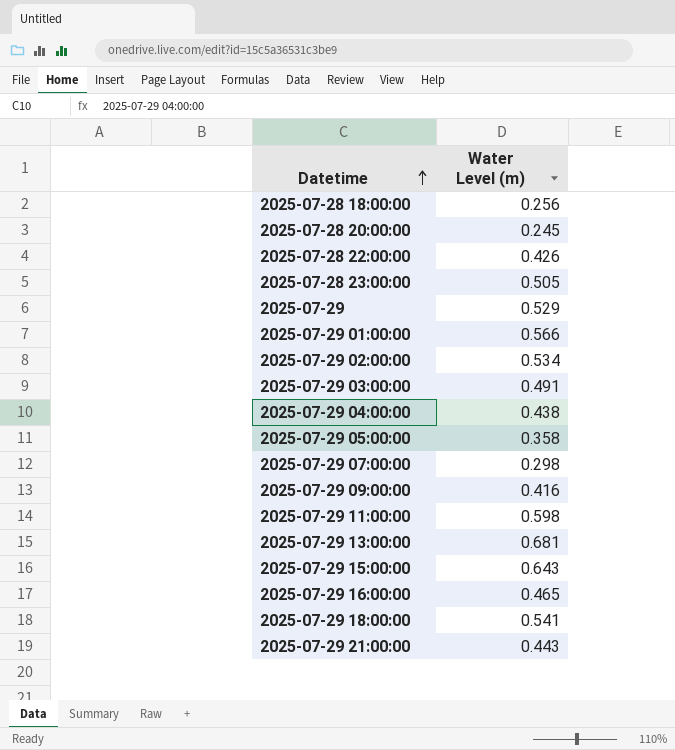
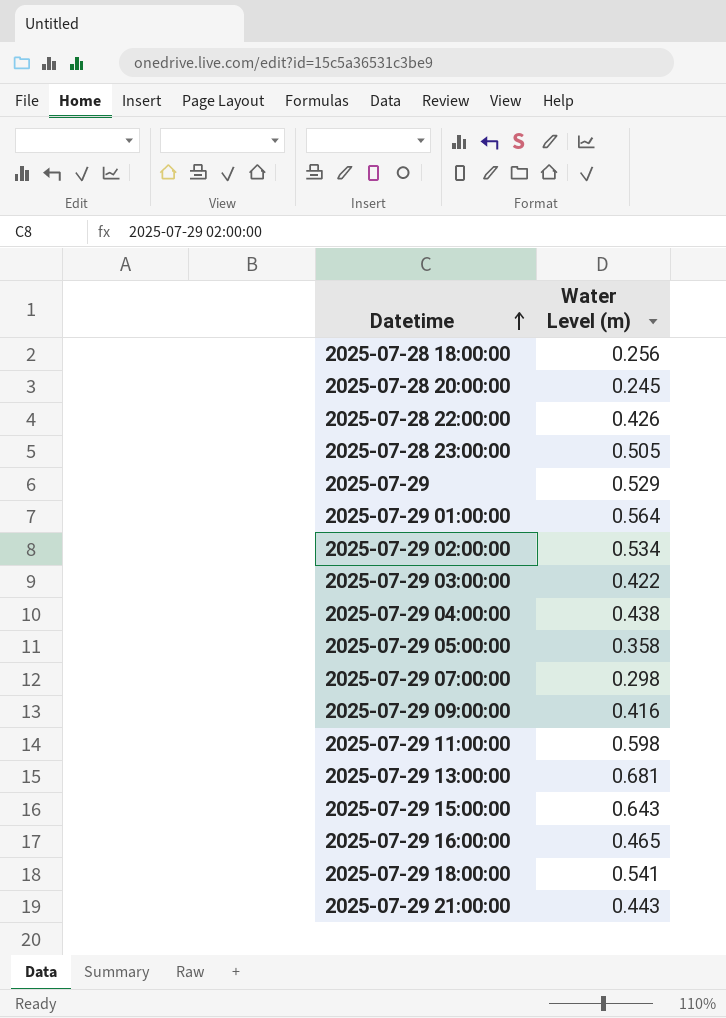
2025-07-29 01:00:00 | Water Level (m): 0.566 -> 0.564
2025-07-29 03:00:00 | Water Level (m): 0.491 -> 0.422

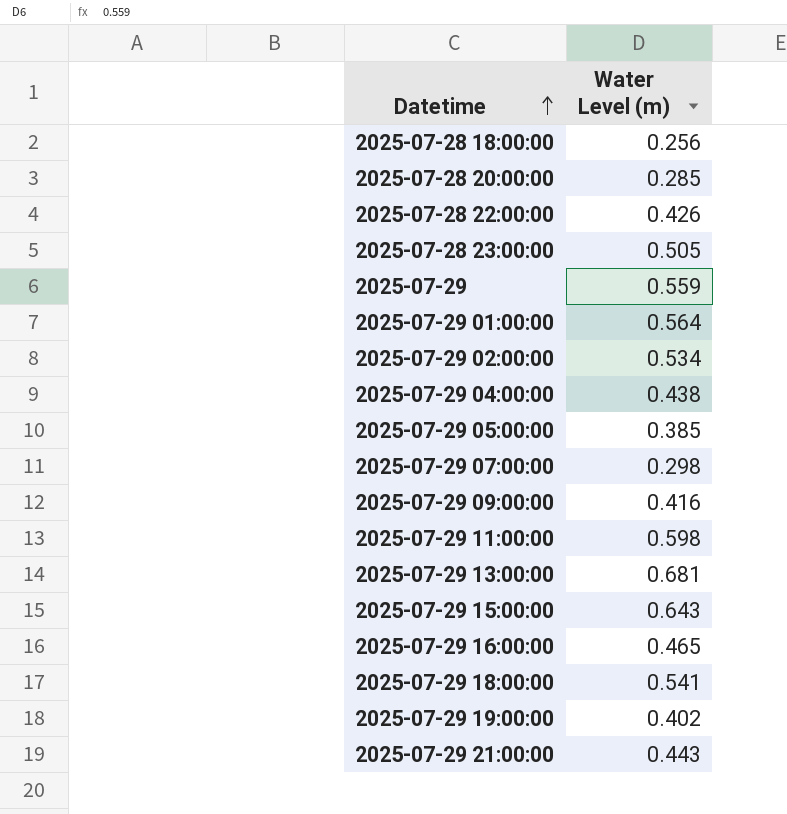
row 2025-07-29 03:00:00: 0.422 -> none
2025-07-28 20:00:00 | Water Level (m): 0.245 -> 0.285
2025-07-29 | Water Level (m): 0.529 -> 0.559
2025-07-29 05:00:00 | Water Level (m): 0.358 -> 0.385
row 2025-07-29 19:00:00: none -> 0.402

